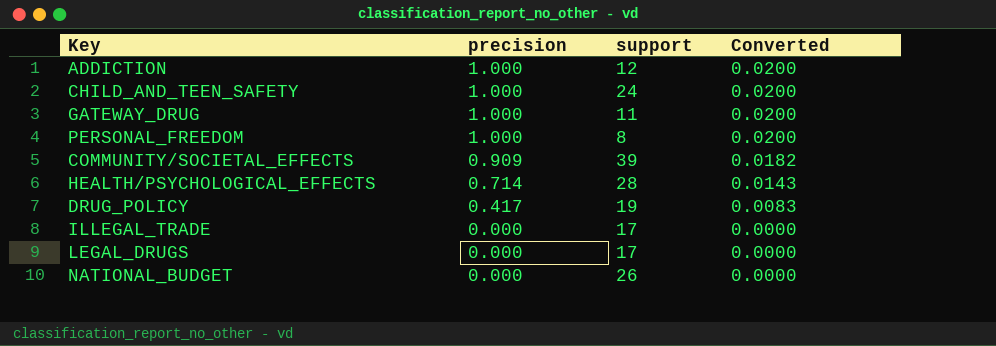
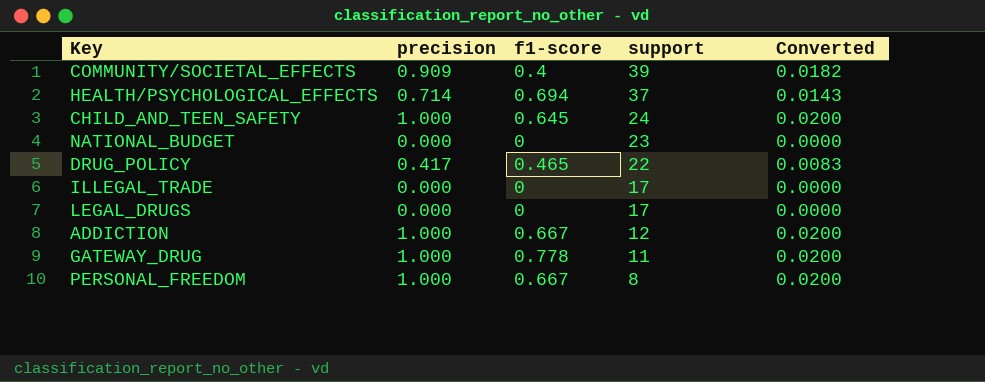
row order: precision descending -> support descending
column f1-score | position: none -> 3
HEALTH/PSYCHOLOGICAL_EFFECTS | support: 28 -> 37
NATIONAL_BUDGET | support: 26 -> 23
DRUG_POLICY | support: 19 -> 22

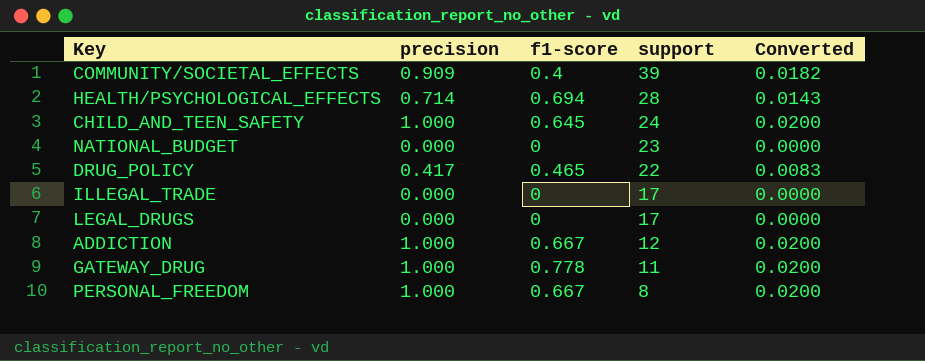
HEALTH/PSYCHOLOGICAL_EFFECTS | support: 37 -> 28

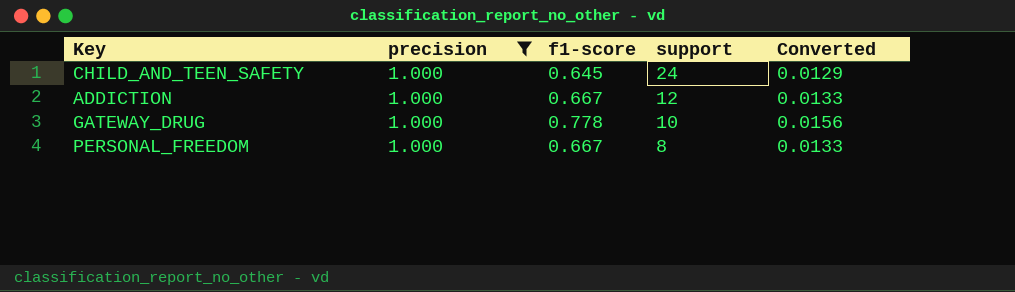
filter: none -> precision = 1.000
column Converted | formula: [precision] * 0.02 -> [f1-score] * 0.02
GATEWAY_DRUG | support: 11 -> 10

